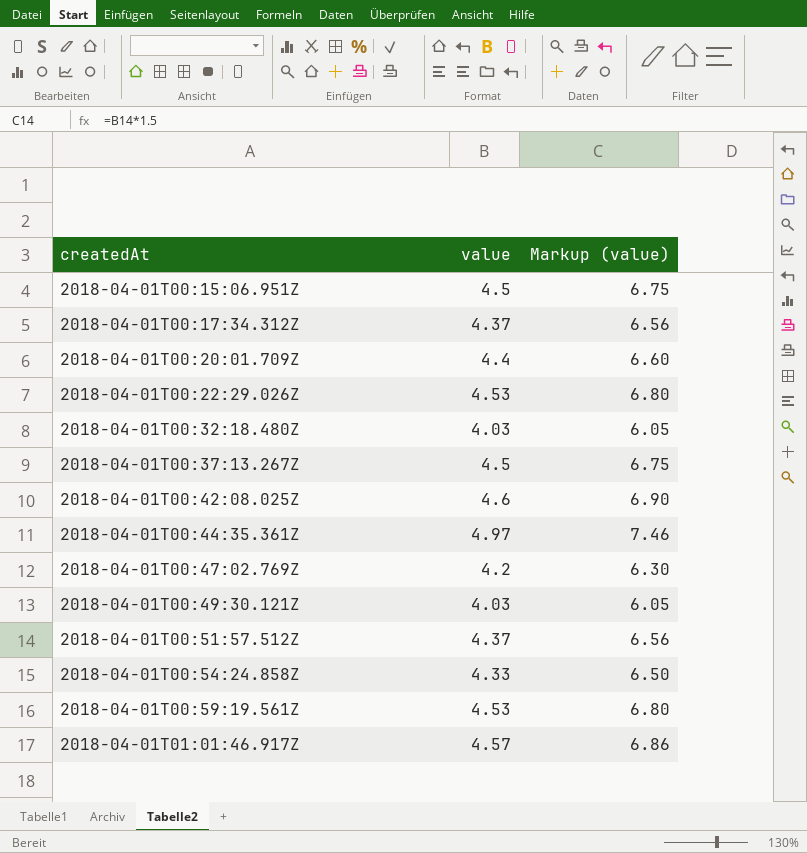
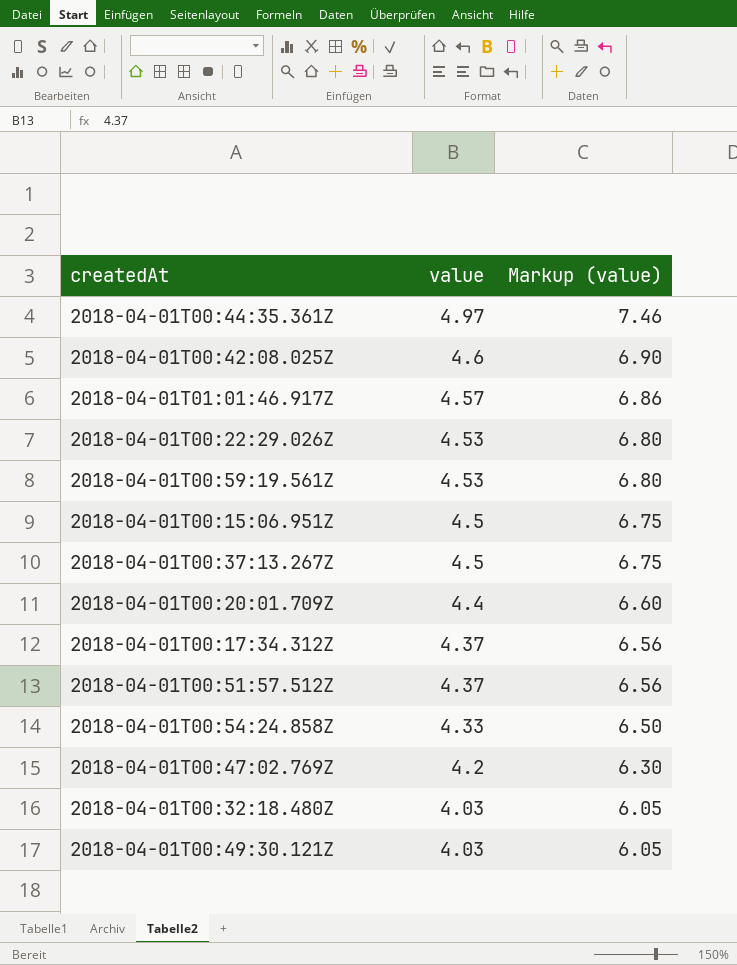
row order: createdAt ascending -> value descending

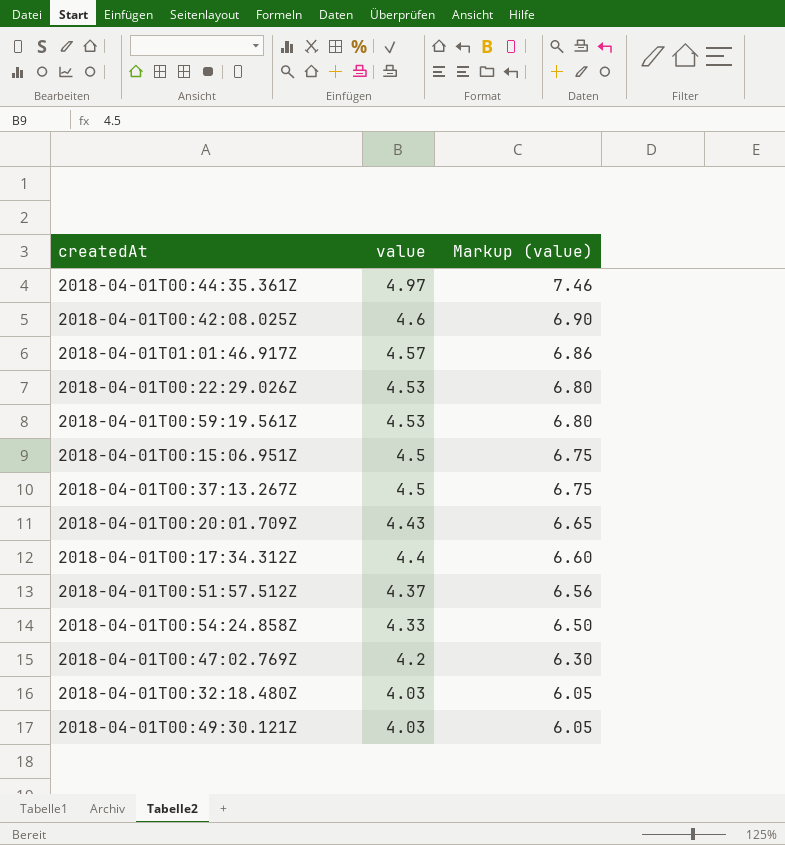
2018-04-01T00:20:01.709Z | value: 4.4 -> 4.43
2018-04-01T00:20:01.709Z | Markup (value): 6.60 -> 6.65
2018-04-01T00:17:34.312Z | value: 4.37 -> 4.4
2018-04-01T00:17:34.312Z | Markup (value): 6.56 -> 6.60

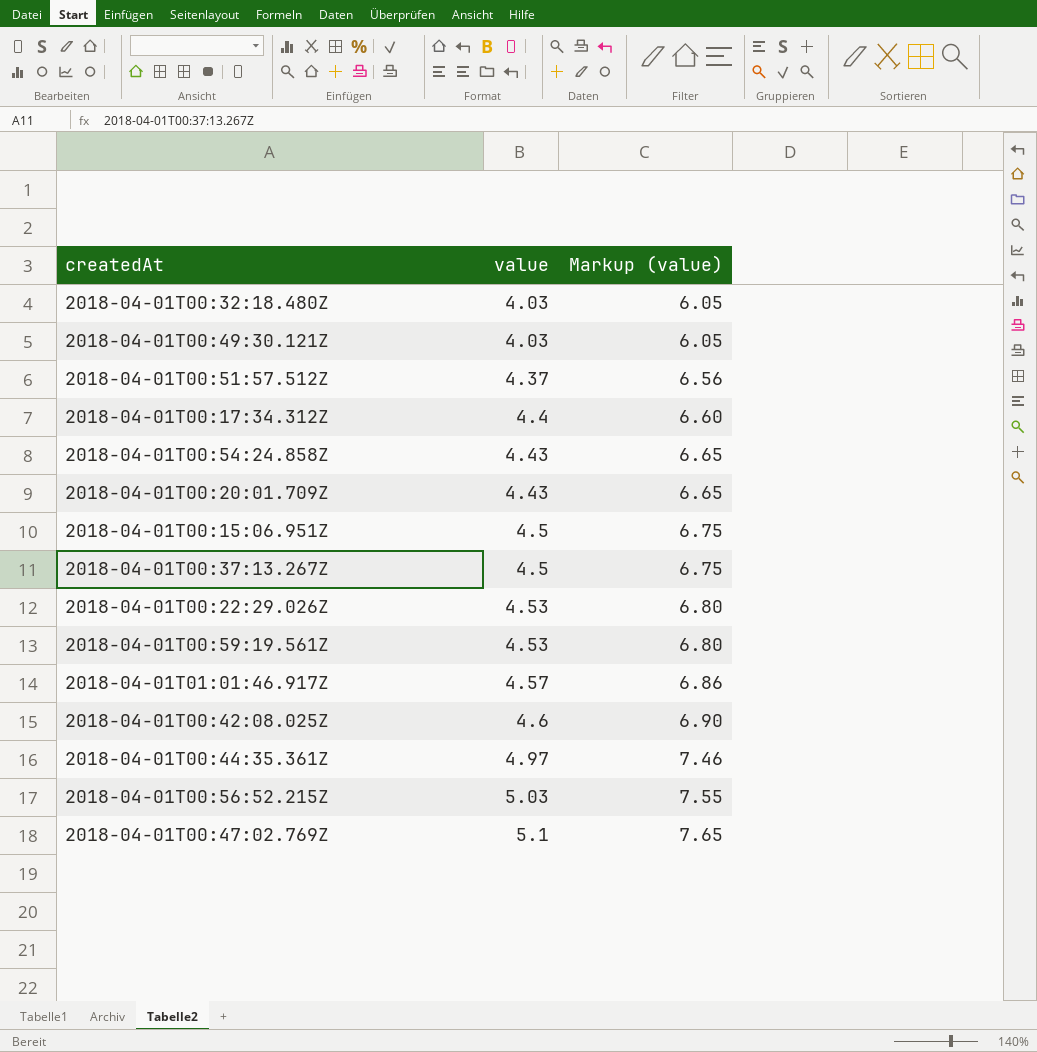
row order: value descending -> value ascending
2018-04-01T00:54:24.858Z | value: 4.33 -> 4.43
2018-04-01T00:54:24.858Z | Markup (value): 6.50 -> 6.65
row 2018-04-01T00:56:52.215Z: none -> 5.03 | 7.55
2018-04-01T00:47:02.769Z | value: 4.2 -> 5.1
2018-04-01T00:47:02.769Z | Markup (value): 6.30 -> 7.65

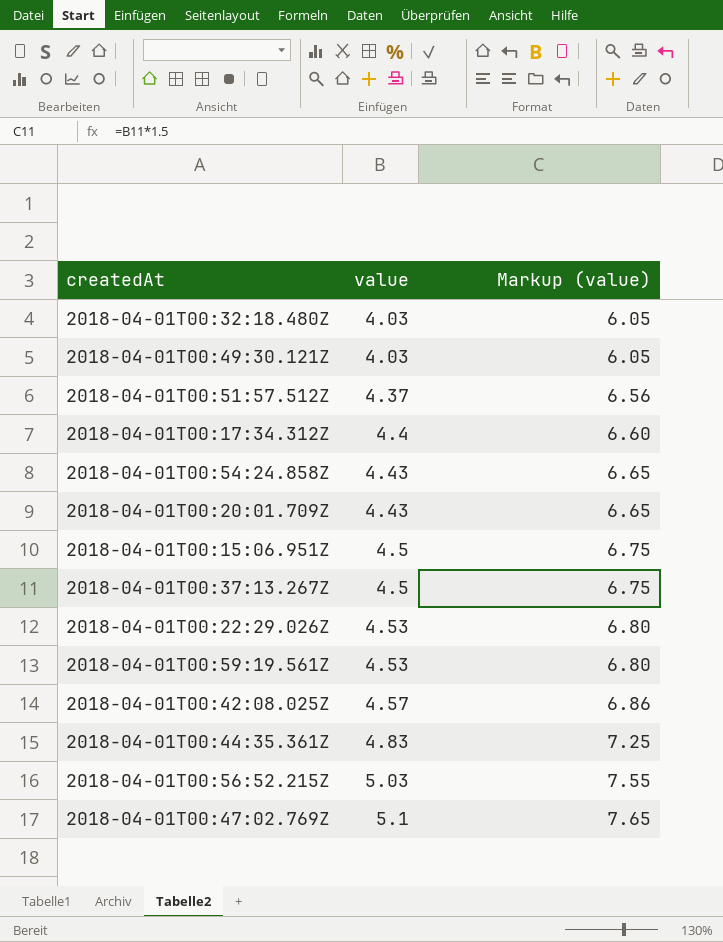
row 2018-04-01T01:01:46.917Z: 4.57 | 6.86 -> none
2018-04-01T00:42:08.025Z | value: 4.6 -> 4.57
2018-04-01T00:42:08.025Z | Markup (value): 6.90 -> 6.86
2018-04-01T00:44:35.361Z | value: 4.97 -> 4.83
2018-04-01T00:44:35.361Z | Markup (value): 7.46 -> 7.25

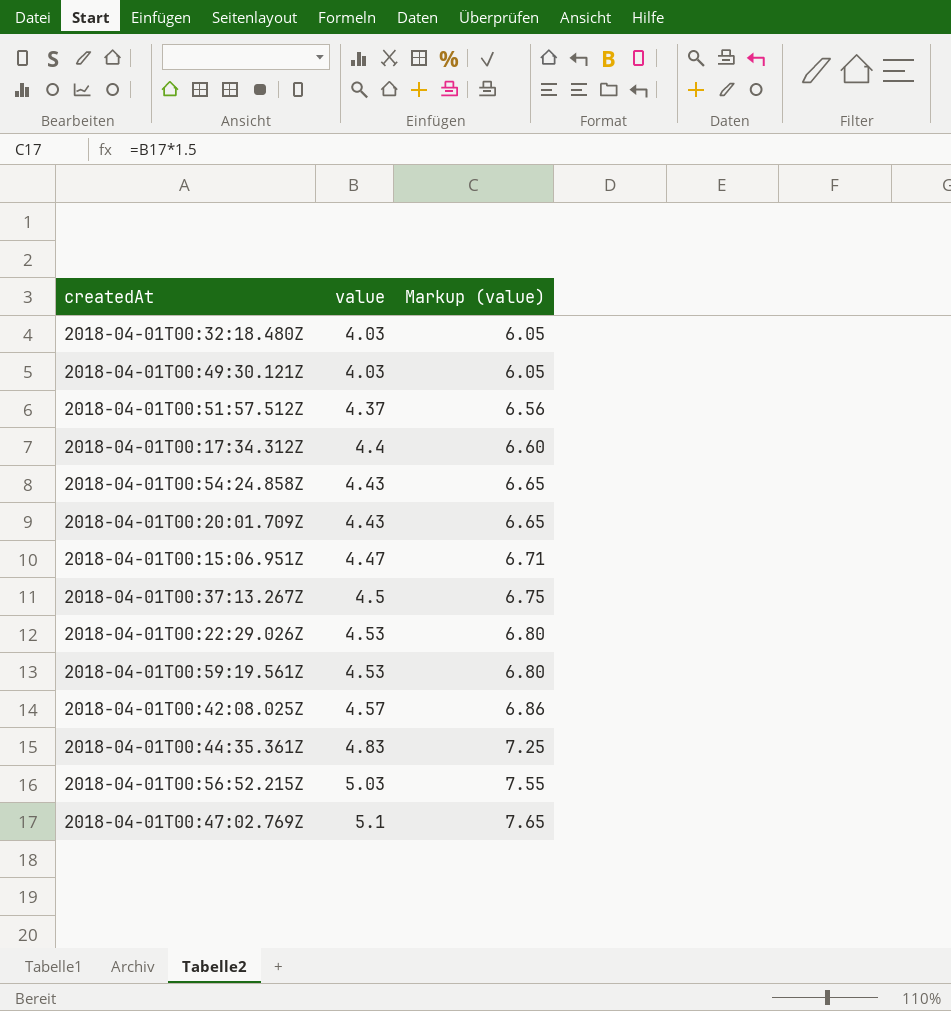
2018-04-01T00:15:06.951Z | value: 4.5 -> 4.47
2018-04-01T00:15:06.951Z | Markup (value): 6.75 -> 6.71

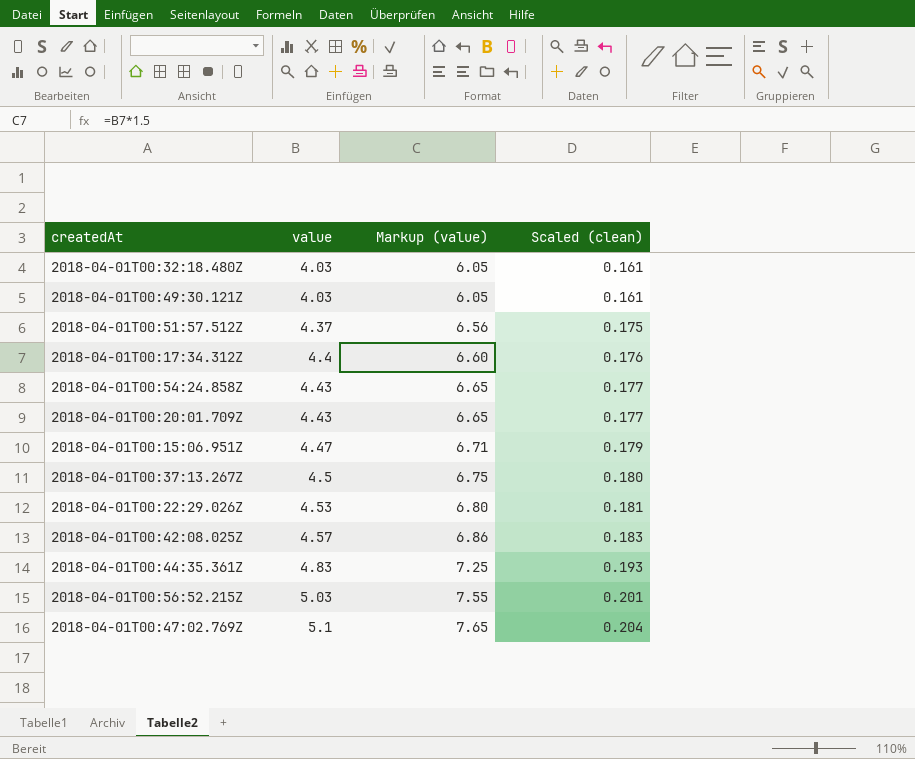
column Scaled (clean) | formula: none -> [value] * 0.04
row 2018-04-01T00:59:19.561Z: 4.53 | 6.80 -> none

